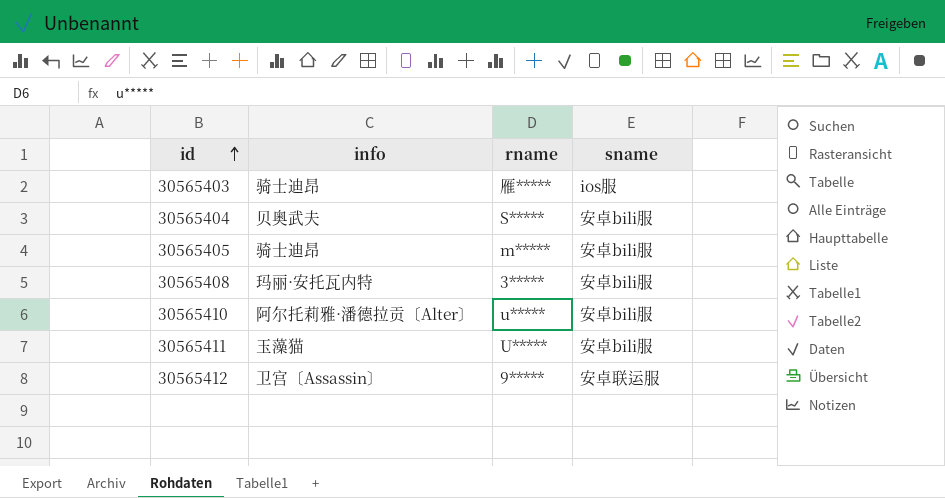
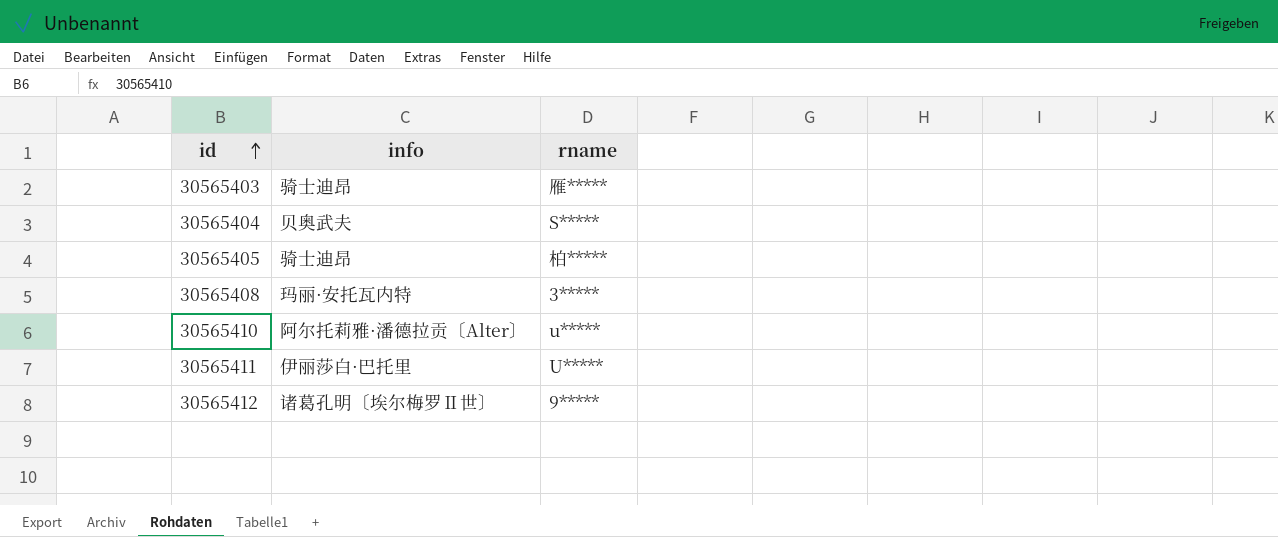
column sname | position: 4 -> none
30565405 | rname: m***** -> 柏*****
30565411 | info: 玉藻猫 -> 伊丽莎白·巴托里
30565412 | info: 卫宫〔Assassin〕 -> 诸葛孔明〔埃尔梅罗Ⅱ世〕

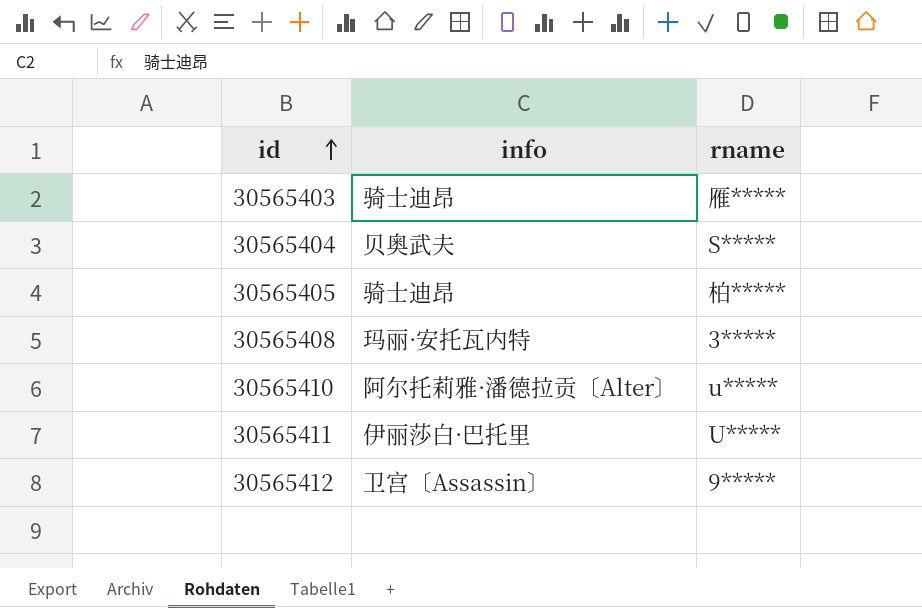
30565412 | info: 诸葛孔明〔埃尔梅罗Ⅱ世〕 -> 卫宫〔Assassin〕

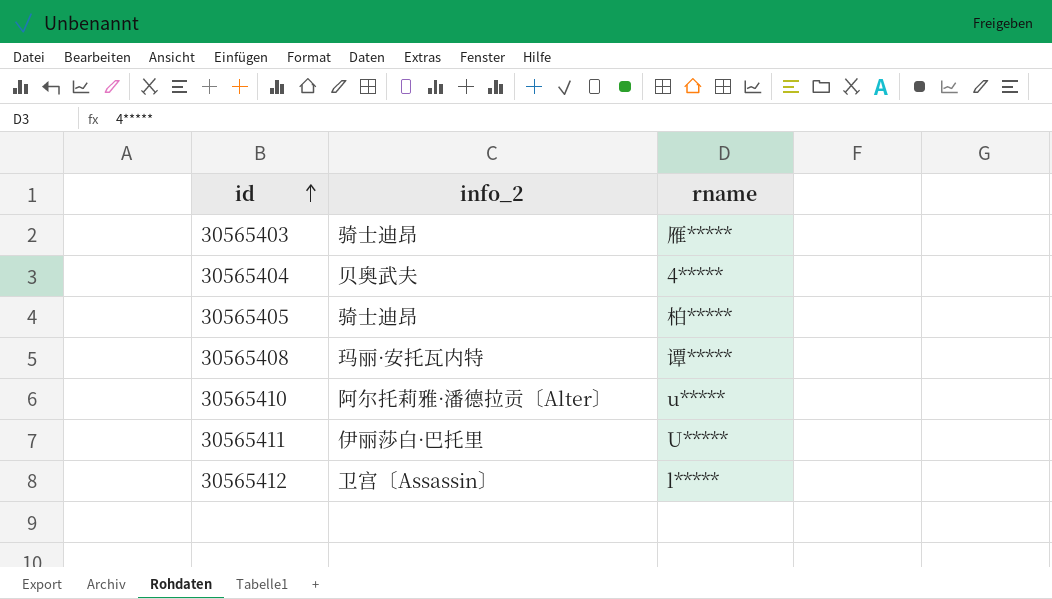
column name: info -> info_2
30565404 | rname: S***** -> 4*****
30565408 | rname: 3***** -> 谭*****
30565412 | rname: 9***** -> l*****

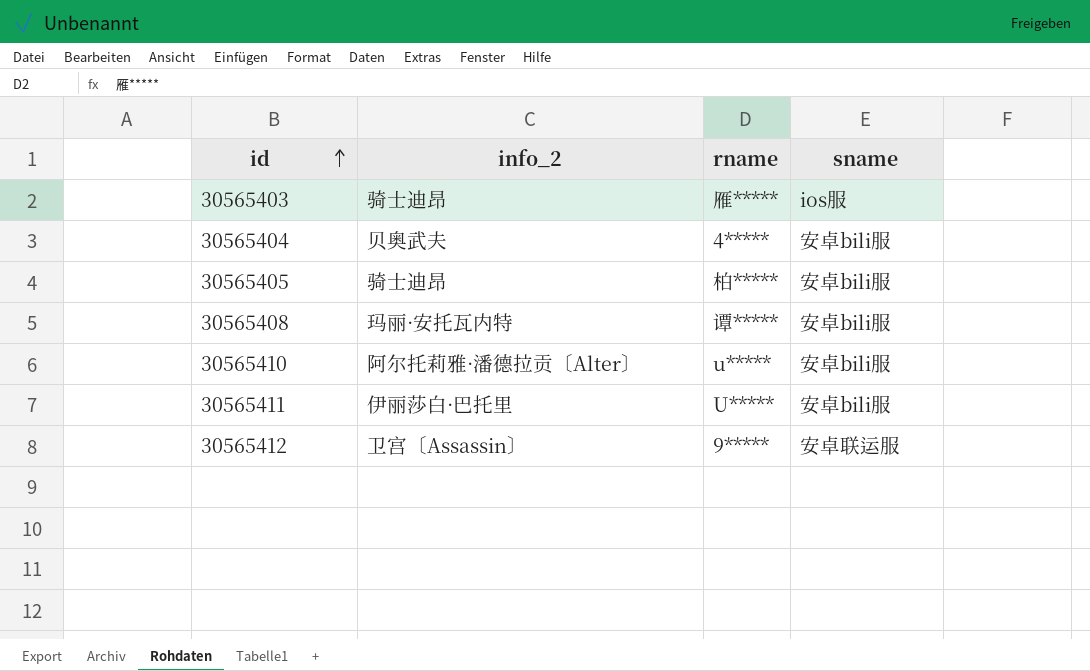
column sname | position: none -> 4
30565412 | rname: l***** -> 9*****

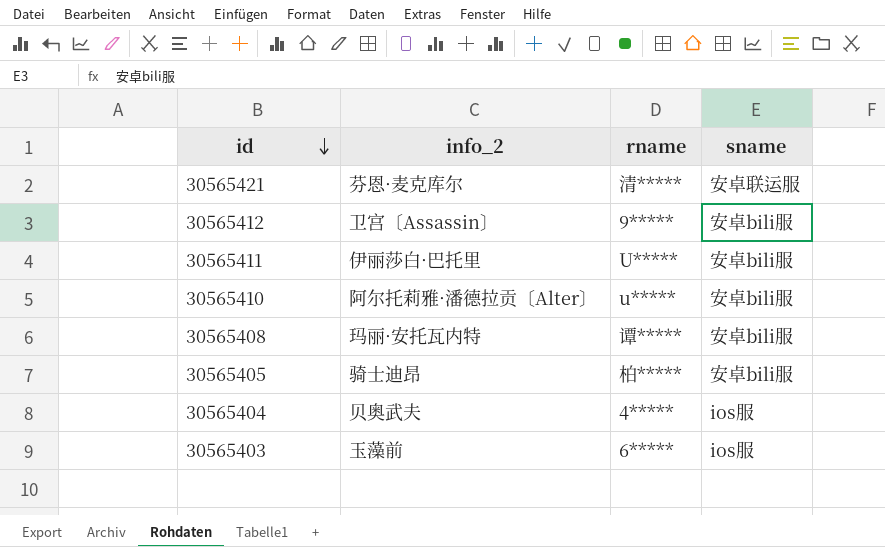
row order: id ascending -> id descending
row 30565421: none -> 芬恩·麦克库尔 | 清***** | 安卓联运服
30565412 | sname: 安卓联运服 -> 安卓bili服
30565404 | sname: 安卓bili服 -> ios服
30565403 | info_2: 骑士迪昂 -> 玉藻前
30565403 | rname: 雁***** -> 6*****

